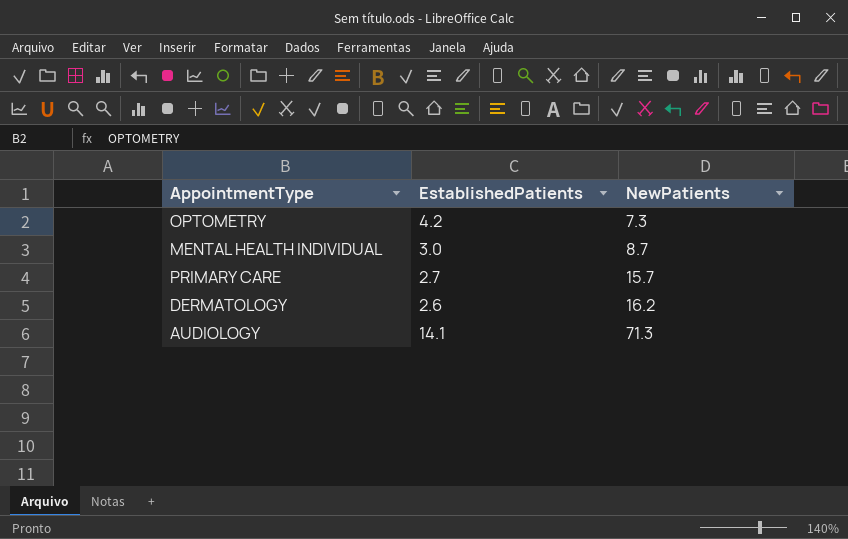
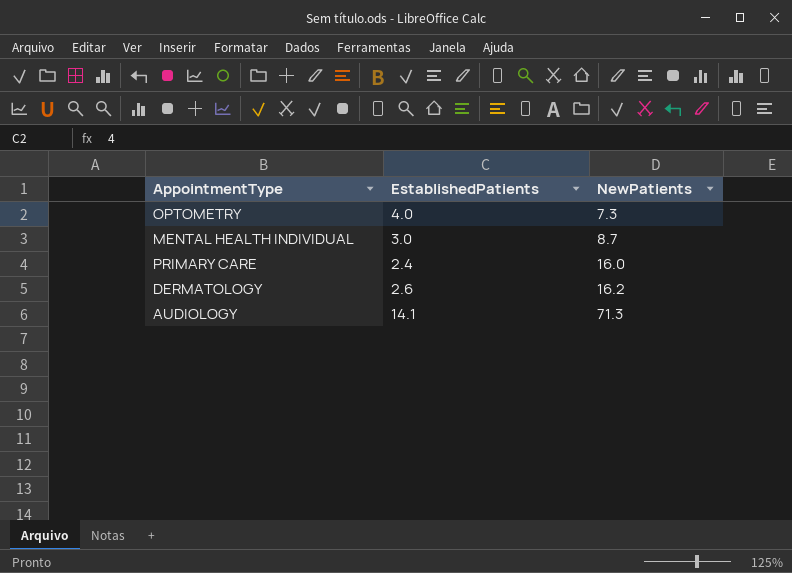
OPTOMETRY | EstablishedPatients: 4.2 -> 4.0
PRIMARY CARE | EstablishedPatients: 2.7 -> 2.4
PRIMARY CARE | NewPatients: 15.7 -> 16.0

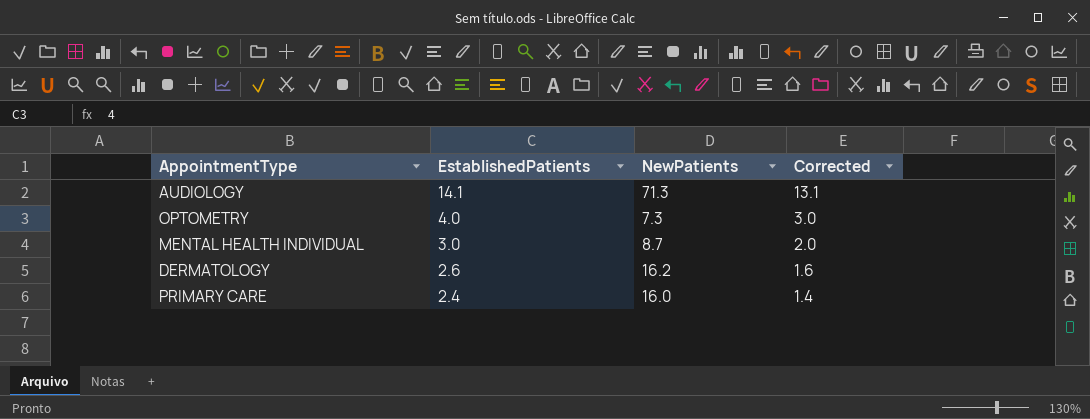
row order: NewPatients ascending -> EstablishedPatients descending
column Corrected | formula: none -> [EstablishedPatients] - 1

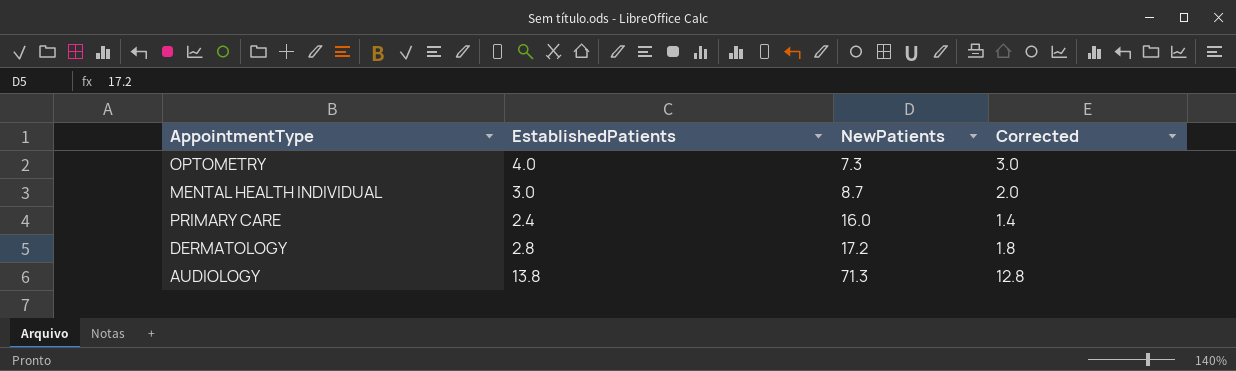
row order: EstablishedPatients descending -> NewPatients ascending
DERMATOLOGY | EstablishedPatients: 2.6 -> 2.8
DERMATOLOGY | NewPatients: 16.2 -> 17.2
DERMATOLOGY | Corrected: 1.6 -> 1.8
AUDIOLOGY | EstablishedPatients: 14.1 -> 13.8
AUDIOLOGY | Corrected: 13.1 -> 12.8

